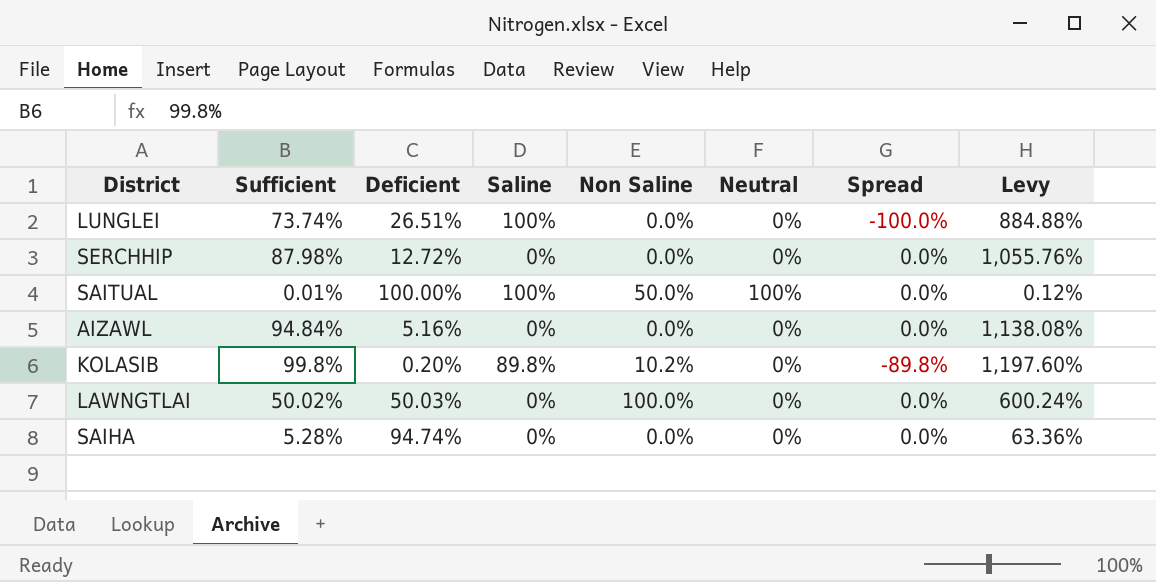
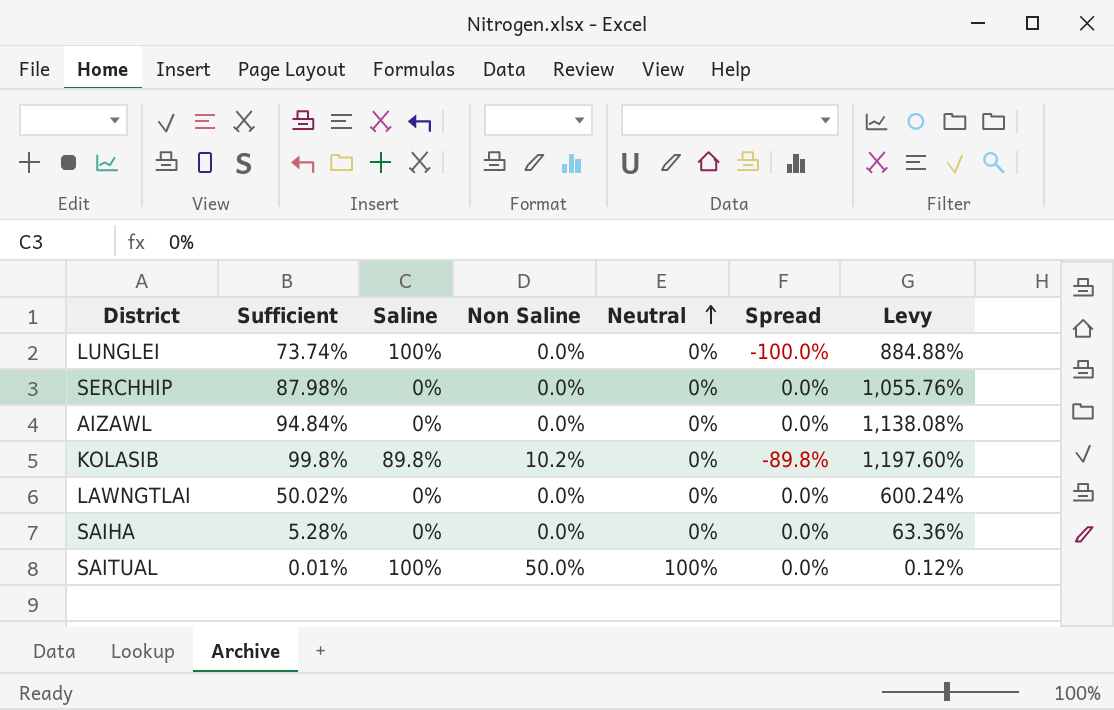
row order: none -> Neutral ascending
column Deficient | position: 3 -> none
LAWNGTLAI | Non Saline: 100.0% -> 0.0%

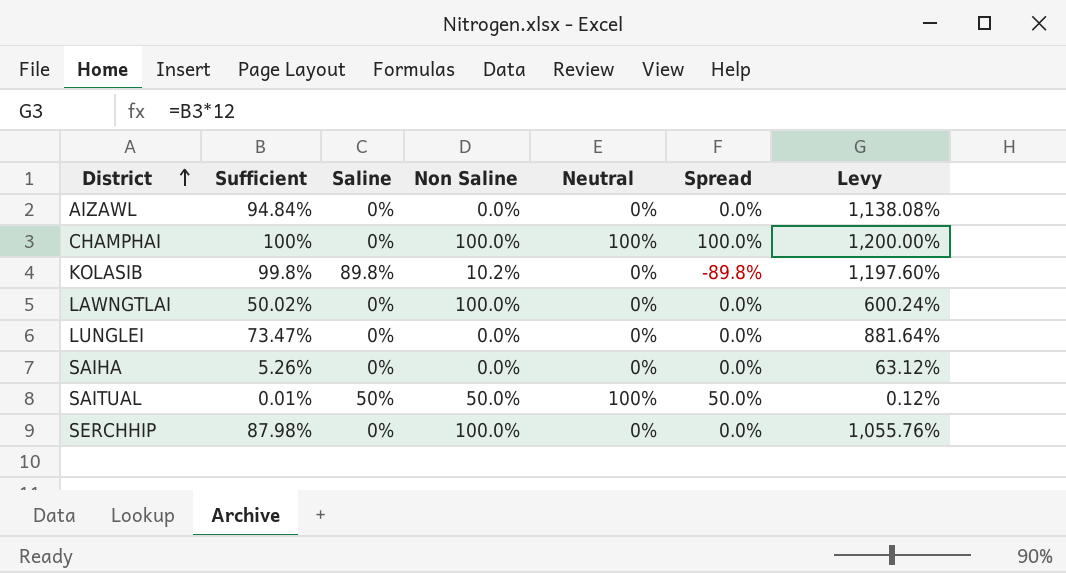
row order: Neutral ascending -> District ascending
row CHAMPHAI: none -> 100% | 0% | 100.0% | 100% | 100.0% | 1,200.00%
LAWNGTLAI | Non Saline: 0.0% -> 100.0%
LUNGLEI | Sufficient: 73.74% -> 73.47%
LUNGLEI | Saline: 100% -> 0%
LUNGLEI | Spread: -100.0% -> 0.0%
LUNGLEI | Levy: 884.88% -> 881.64%
SAIHA | Sufficient: 5.28% -> 5.26%
SAIHA | Levy: 63.36% -> 63.12%
SAITUAL | Saline: 100% -> 50%
SAITUAL | Spread: 0.0% -> 50.0%
SERCHHIP | Non Saline: 0.0% -> 100.0%

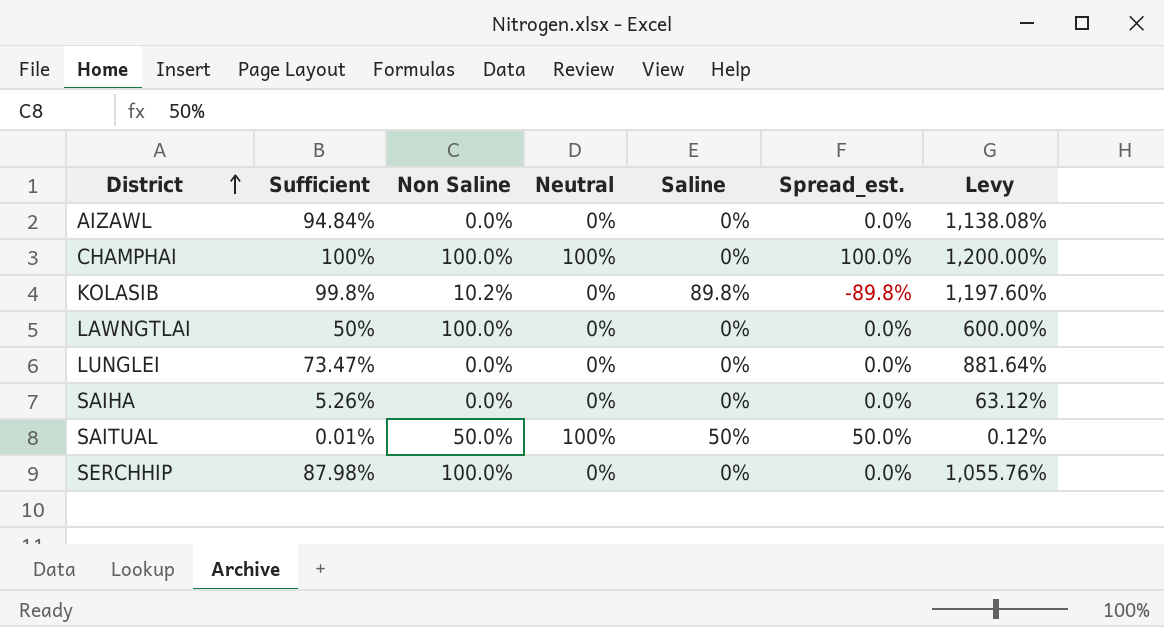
column Saline | position: 3 -> 5
column name: Spread -> Spread_est.
LAWNGTLAI | Sufficient: 50.02% -> 50%
LAWNGTLAI | Levy: 600.24% -> 600.00%

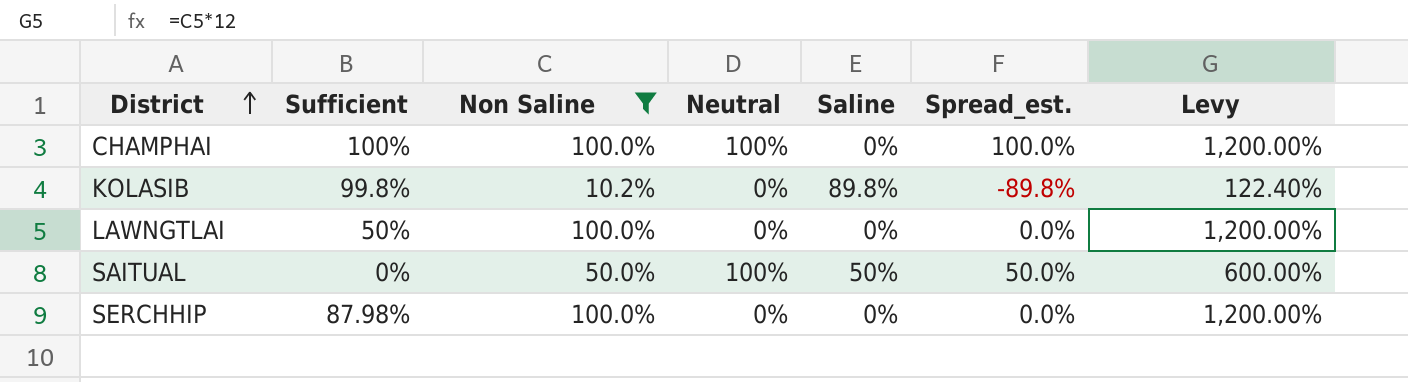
filter: none -> Non Saline != 0.0%
column Levy | formula: [Sufficient] * 12 -> [Non Saline] * 12
SAITUAL | Sufficient: 0.01% -> 0%

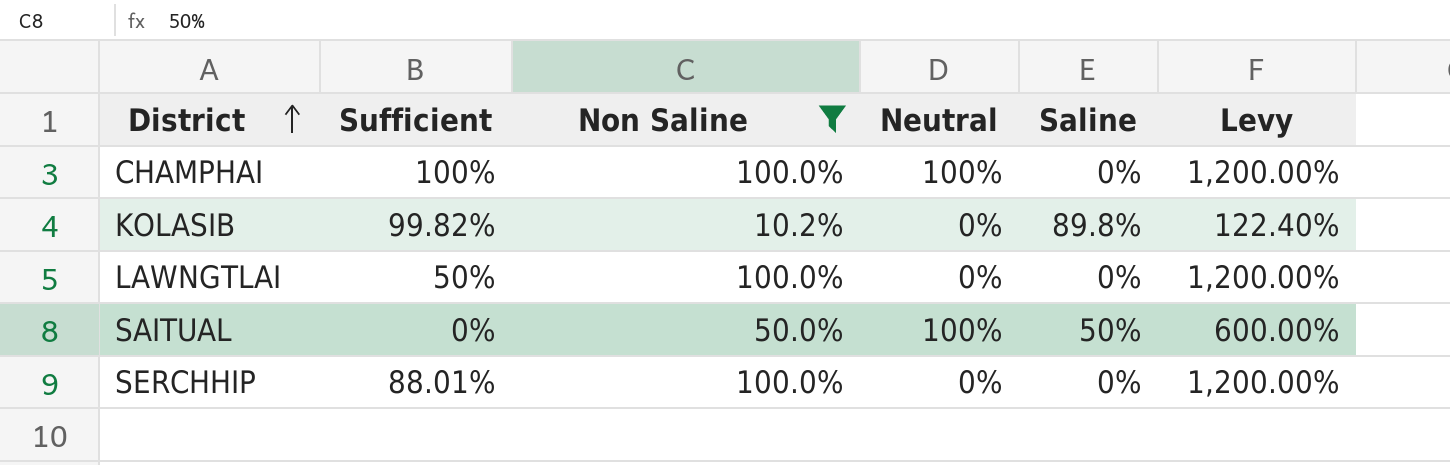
column Spread_est. | formula: [Neutral] - [Saline] -> none
KOLASIB | Sufficient: 99.8% -> 99.82%
SERCHHIP | Sufficient: 87.98% -> 88.01%

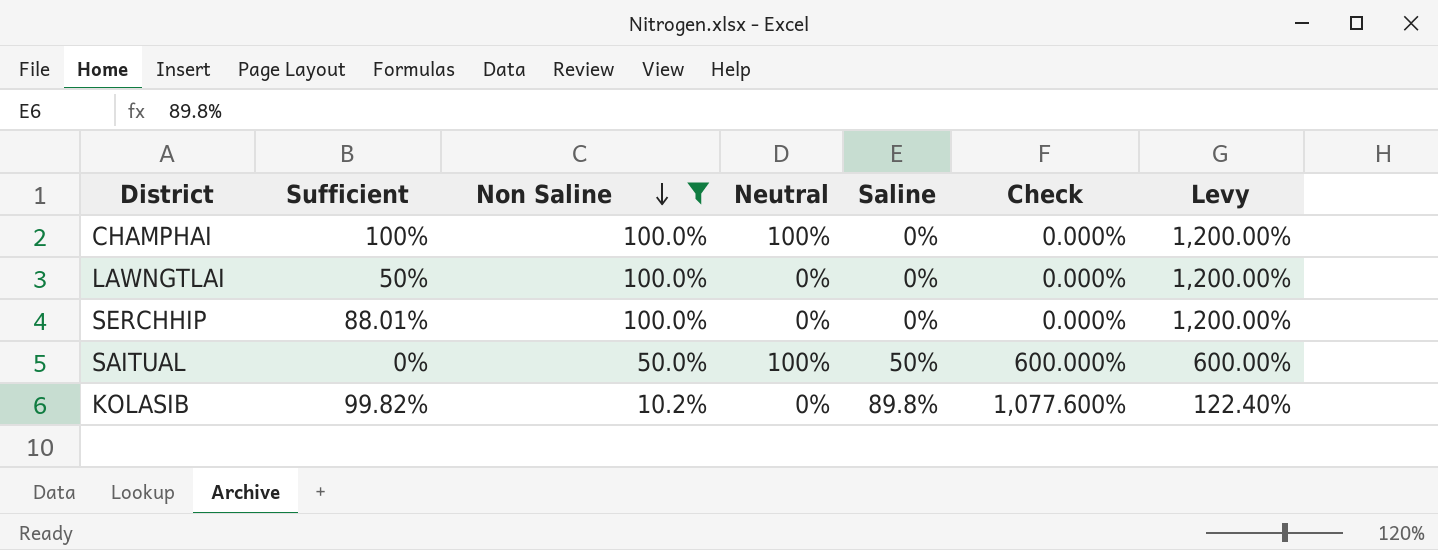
row order: District ascending -> Non Saline descending
column Check | formula: none -> [Saline] * 12

